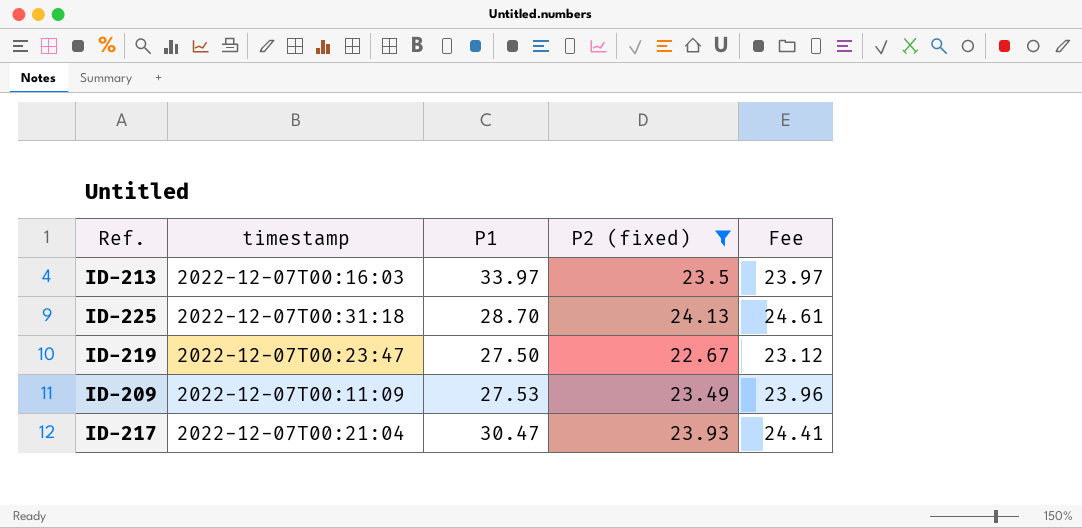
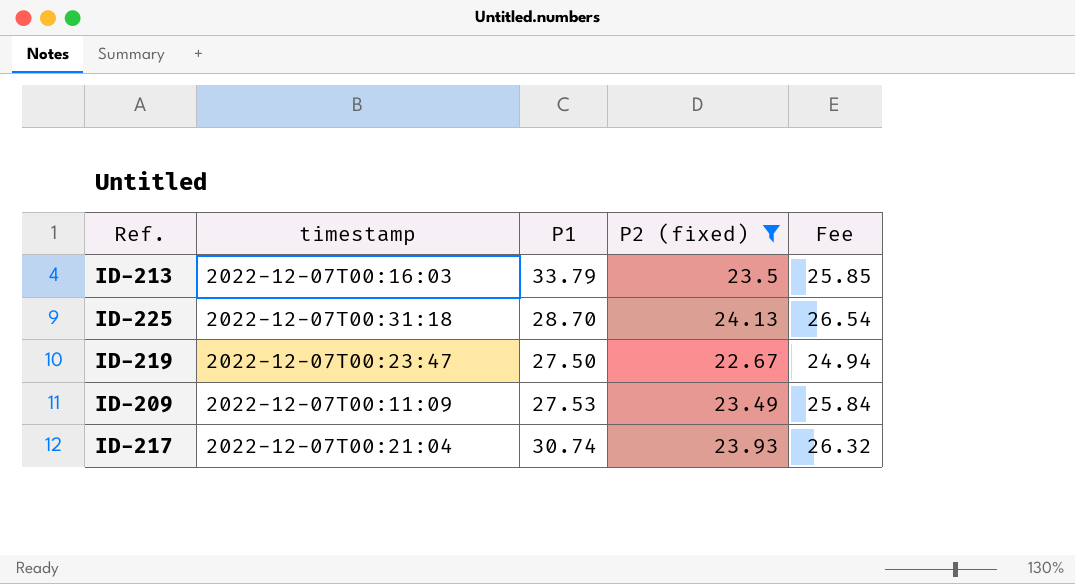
column Fee | formula: [P2 (fixed)] * 1.02 -> [P2 (fixed)] * 1.1
ID-213 | P1: 33.97 -> 33.79
ID-217 | P1: 30.47 -> 30.74

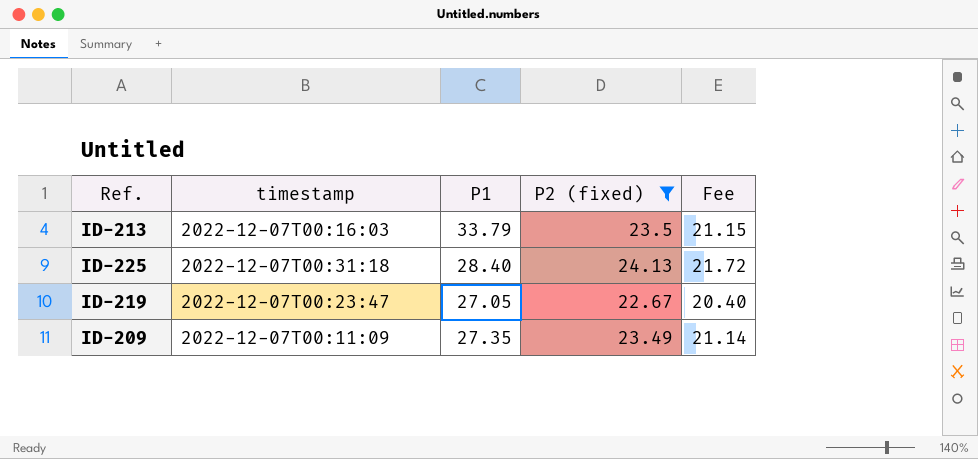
column Fee | formula: [P2 (fixed)] * 1.1 -> [P2 (fixed)] * 0.9
row ID-217: 2022-12-07T00:21:04 | 30.74 | 23.93 | 26.32 -> none
ID-225 | P1: 28.70 -> 28.40
ID-219 | P1: 27.50 -> 27.05
ID-209 | P1: 27.53 -> 27.35

